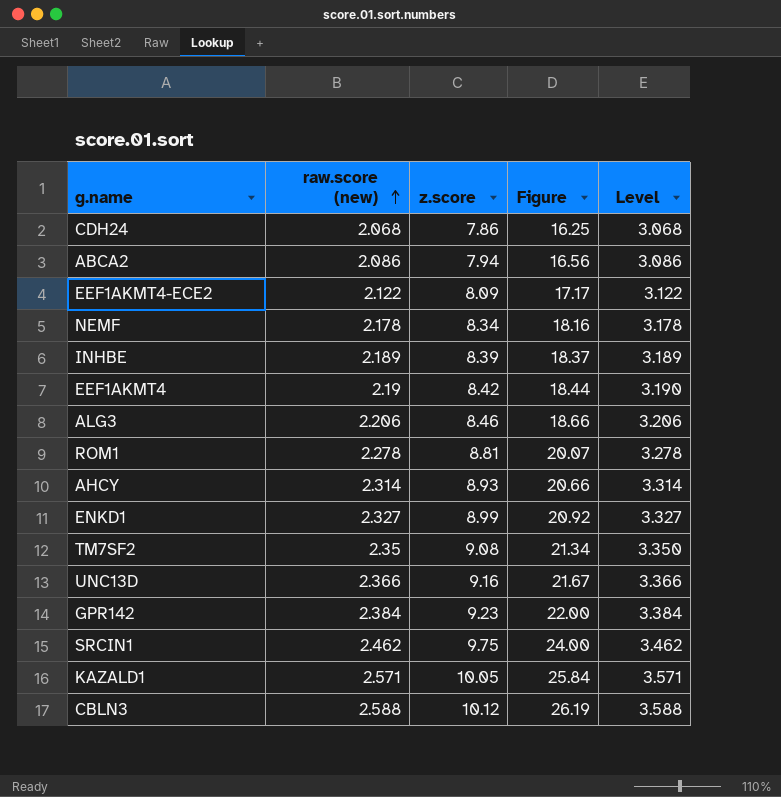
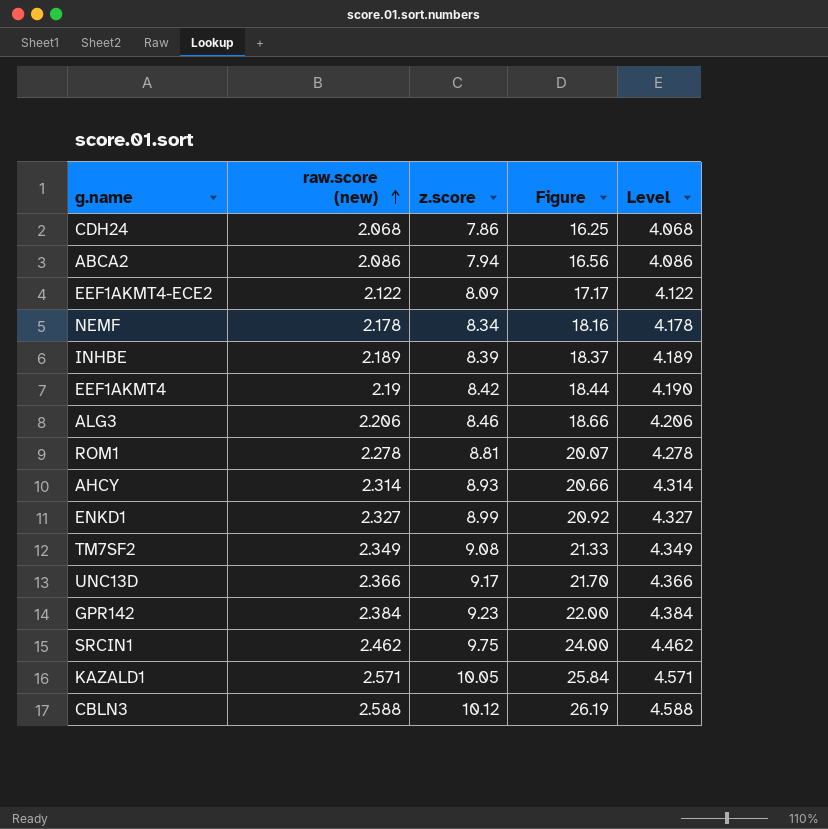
column Level | formula: [raw.score (new)] + 1 -> [raw.score (new)] + 2
TM7SF2 | raw.score (new): 2.35 -> 2.349
TM7SF2 | Figure: 21.34 -> 21.33
UNC13D | z.score: 9.16 -> 9.17
UNC13D | Figure: 21.67 -> 21.70

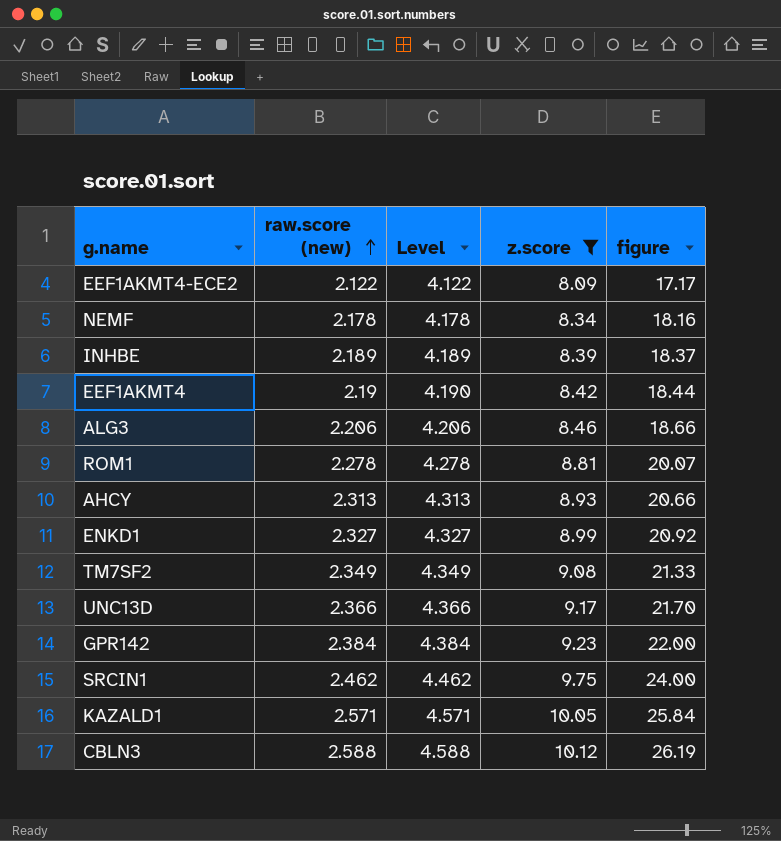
filter: none -> z.score >= 8.09
column Level | position: 5 -> 3
column name: Figure -> figure
AHCY | raw.score (new): 2.314 -> 2.313
AHCY | Level: 4.314 -> 4.313

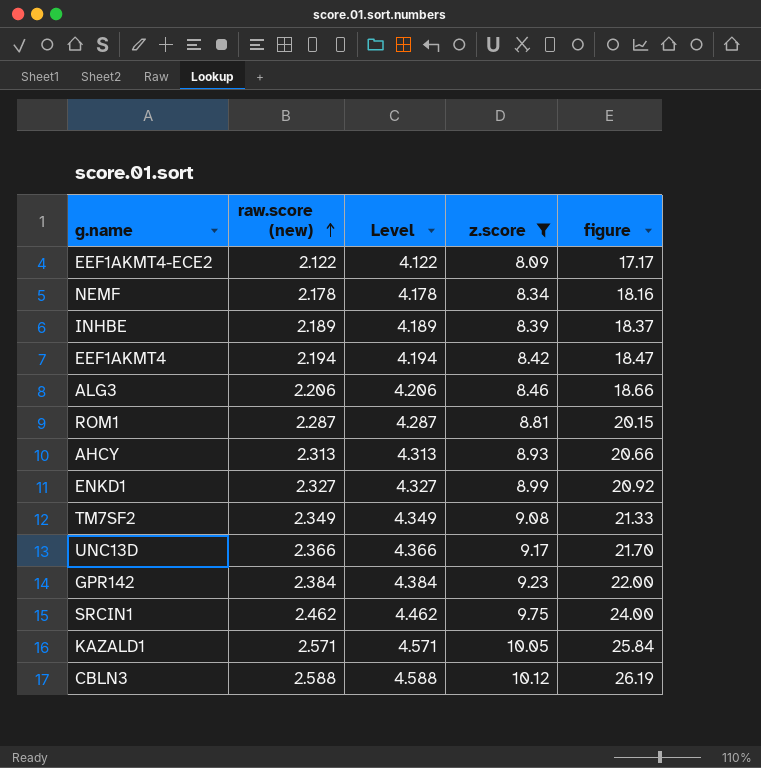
EEF1AKMT4 | raw.score (new): 2.19 -> 2.194
EEF1AKMT4 | Level: 4.190 -> 4.194
EEF1AKMT4 | figure: 18.44 -> 18.47
ROM1 | raw.score (new): 2.278 -> 2.287
ROM1 | Level: 4.278 -> 4.287
ROM1 | figure: 20.07 -> 20.15

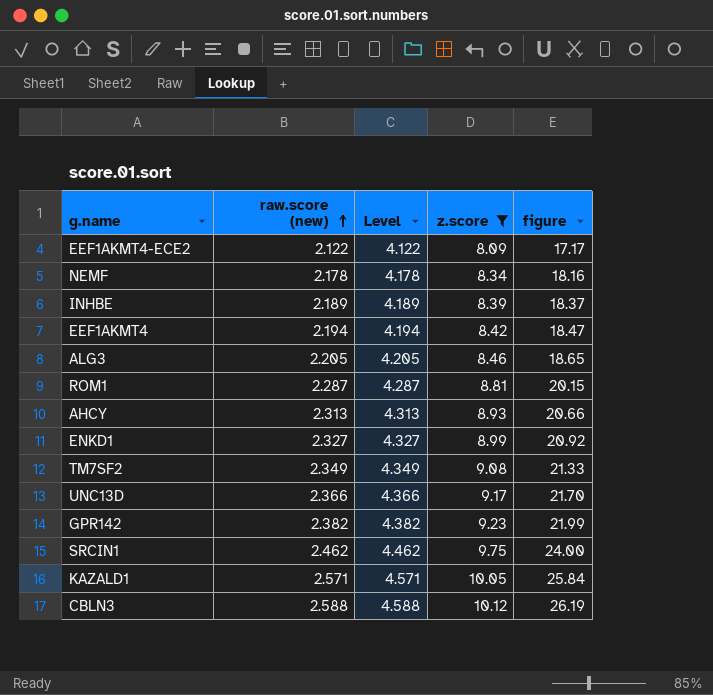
ALG3 | raw.score (new): 2.206 -> 2.205
ALG3 | Level: 4.206 -> 4.205
ALG3 | figure: 18.66 -> 18.65
GPR142 | raw.score (new): 2.384 -> 2.382
GPR142 | Level: 4.384 -> 4.382
GPR142 | figure: 22.00 -> 21.99

